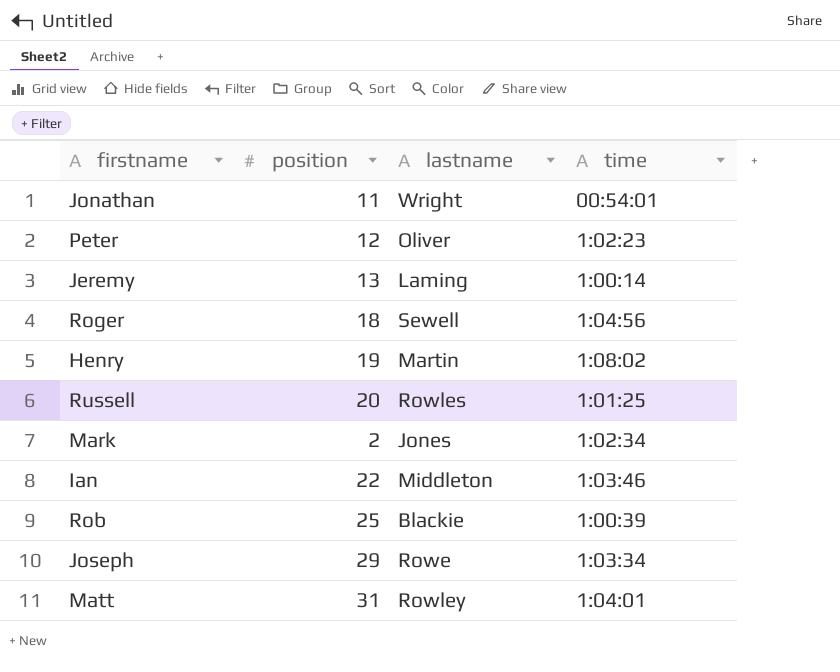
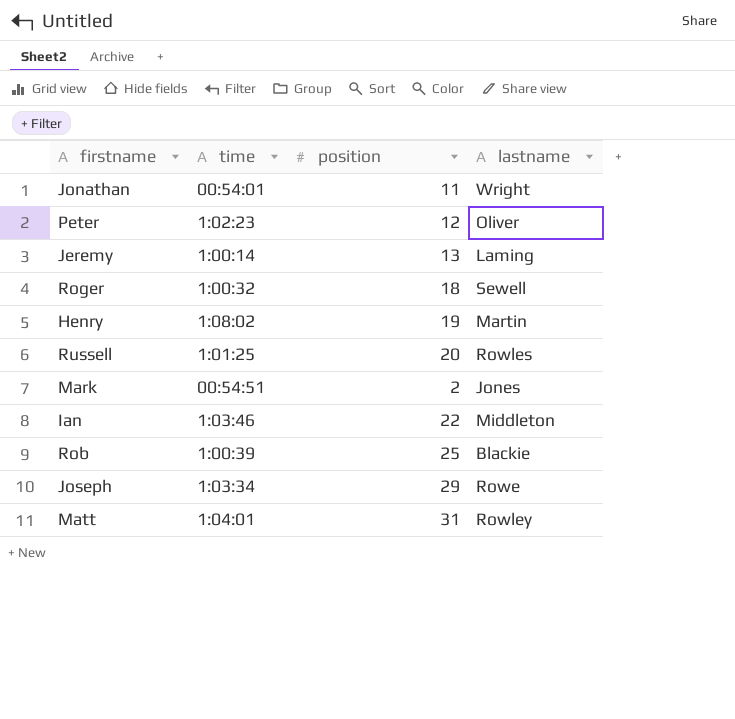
column time | position: 4 -> 2
Roger | time: 1:04:56 -> 1:00:32
Mark | time: 1:02:34 -> 00:54:51

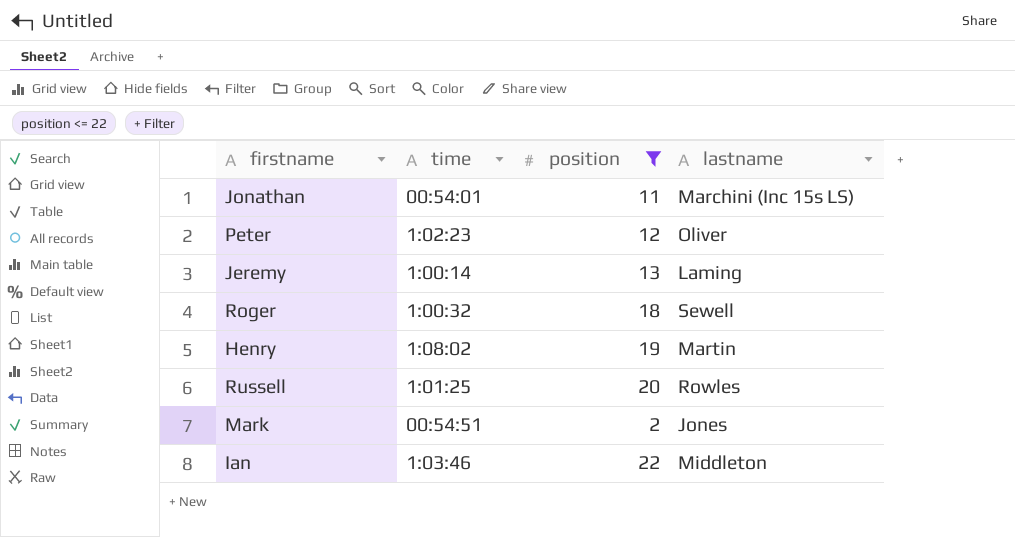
filter: none -> position <= 22
Jonathan | lastname: Wright -> Marchini (Inc 15s LS)

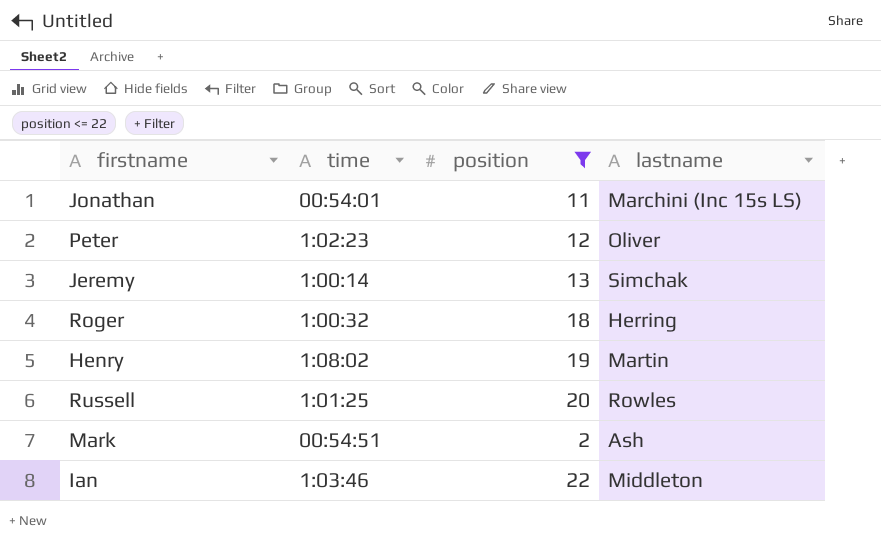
Jeremy | lastname: Laming -> Simchak
Roger | lastname: Sewell -> Herring
Mark | lastname: Jones -> Ash

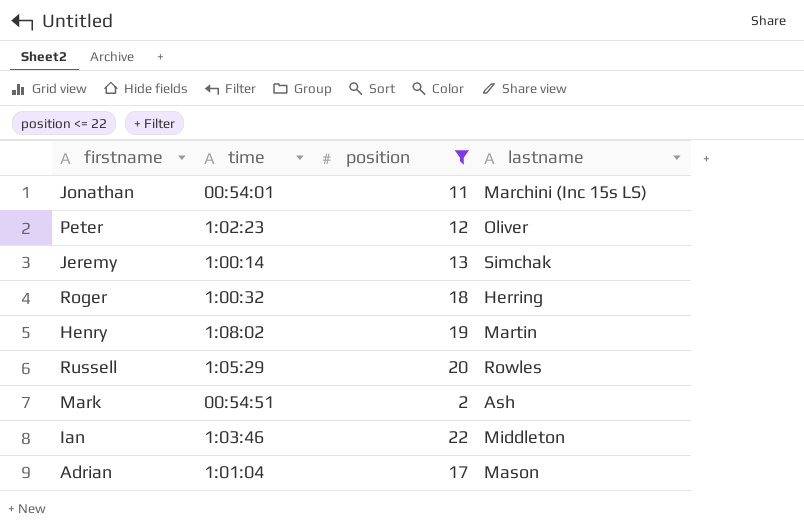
Russell | time: 1:01:25 -> 1:05:29
row Adrian: none -> 1:01:04 | 17 | Mason

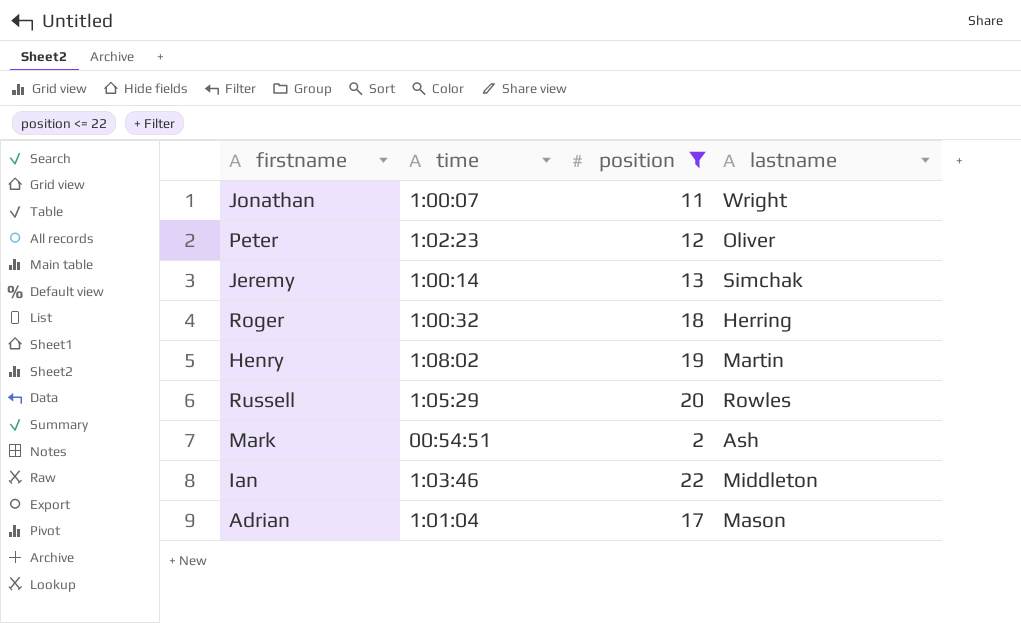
Jonathan | time: 00:54:01 -> 1:00:07
Jonathan | lastname: Marchini (Inc 15s LS) -> Wright

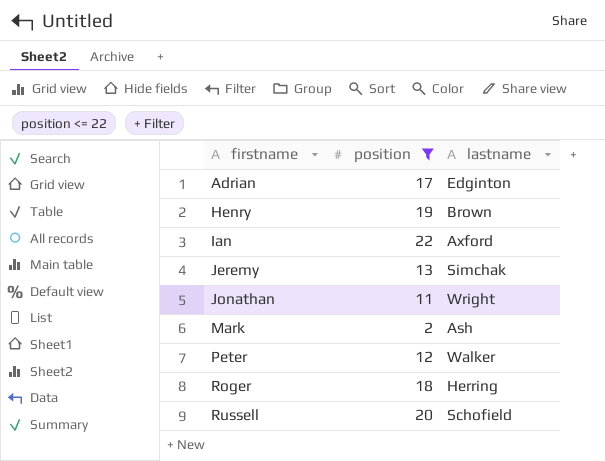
row order: none -> firstname ascending
column time | position: 2 -> none
Adrian | lastname: Mason -> Edginton
Henry | lastname: Martin -> Brown
Ian | lastname: Middleton -> Axford
Peter | lastname: Oliver -> Walker
Russell | lastname: Rowles -> Schofield

